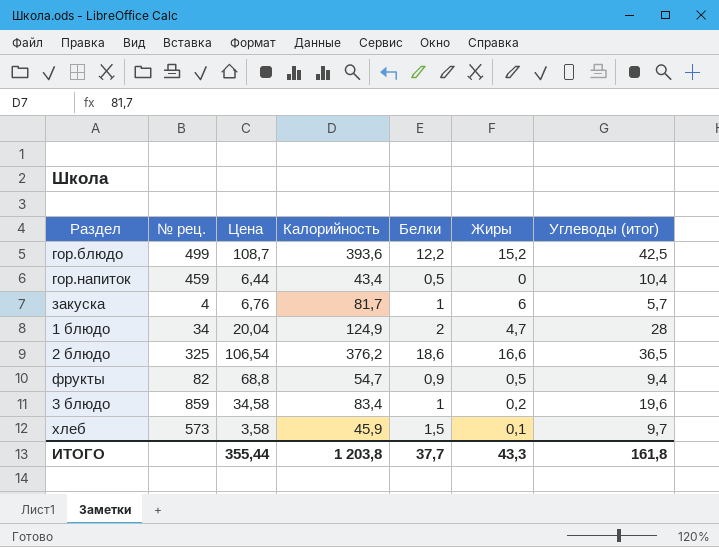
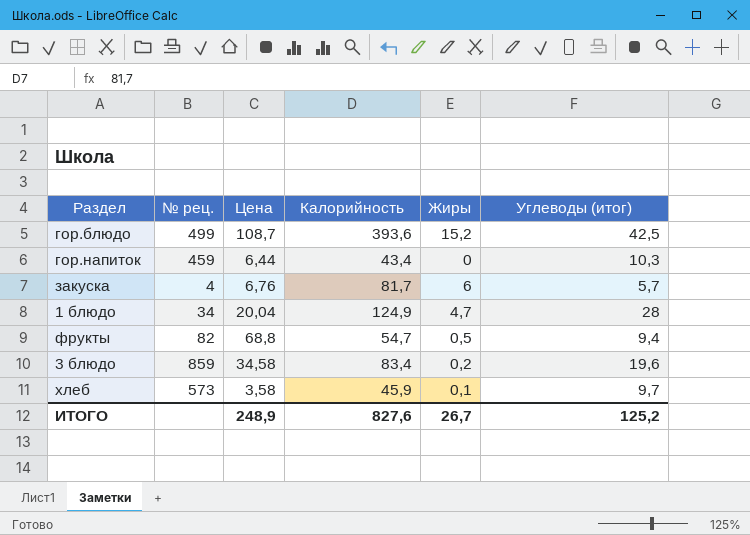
column Белки | position: 5 -> none
row 2 блюдо: 325 | 106,54 | 376,2 | 18,6 | 16,6 | 36,5 -> none
гор.напиток | Углеводы (итог): 10,4 -> 10,3
ИТОГО | Цена: 355,44 -> 248,9
ИТОГО | Калорийность: 1 203,8 -> 827,6
ИТОГО | Жиры: 43,3 -> 26,7
ИТОГО | Углеводы (итог): 161,8 -> 125,2

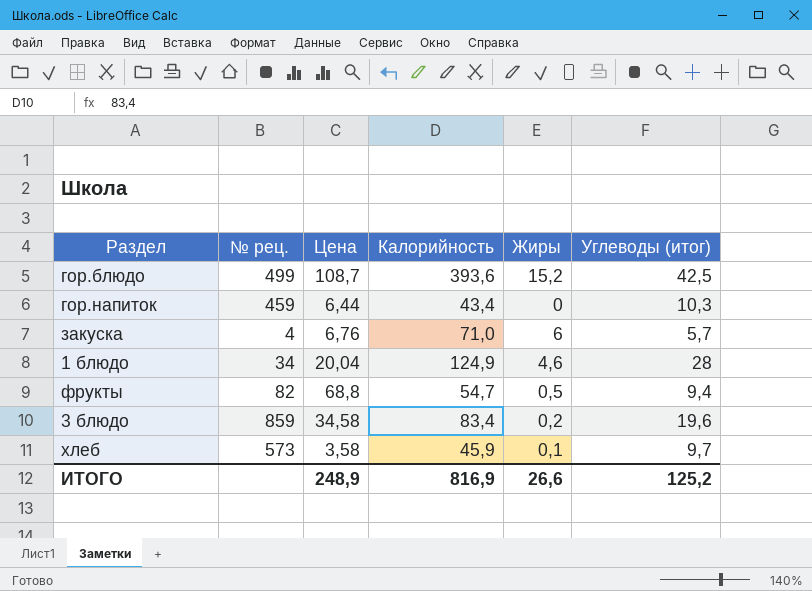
закуска | Калорийность: 81,7 -> 71,0
1 блюдо | Жиры: 4,7 -> 4,6
ИТОГО | Калорийность: 827,6 -> 816,9
ИТОГО | Жиры: 26,7 -> 26,6

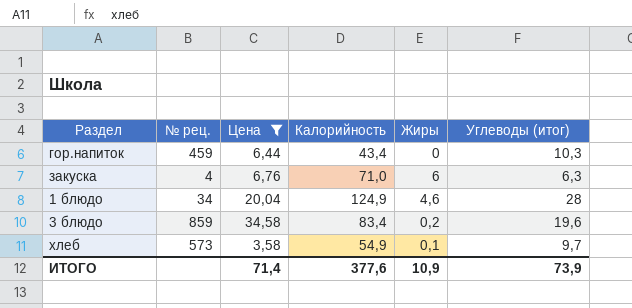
filter: none -> Цена <= 34,58
закуска | Углеводы (итог): 5,7 -> 6,3
хлеб | Калорийность: 45,9 -> 54,9
ИТОГО | Цена: 248,9 -> 71,4
ИТОГО | Калорийность: 816,9 -> 377,6
ИТОГО | Жиры: 26,6 -> 10,9
ИТОГО | Углеводы (итог): 125,2 -> 73,9

